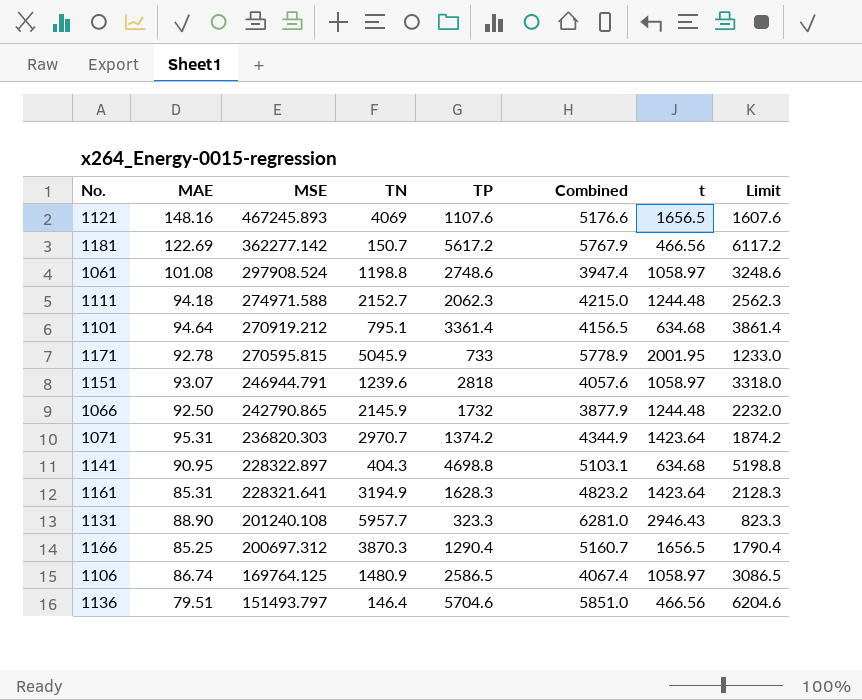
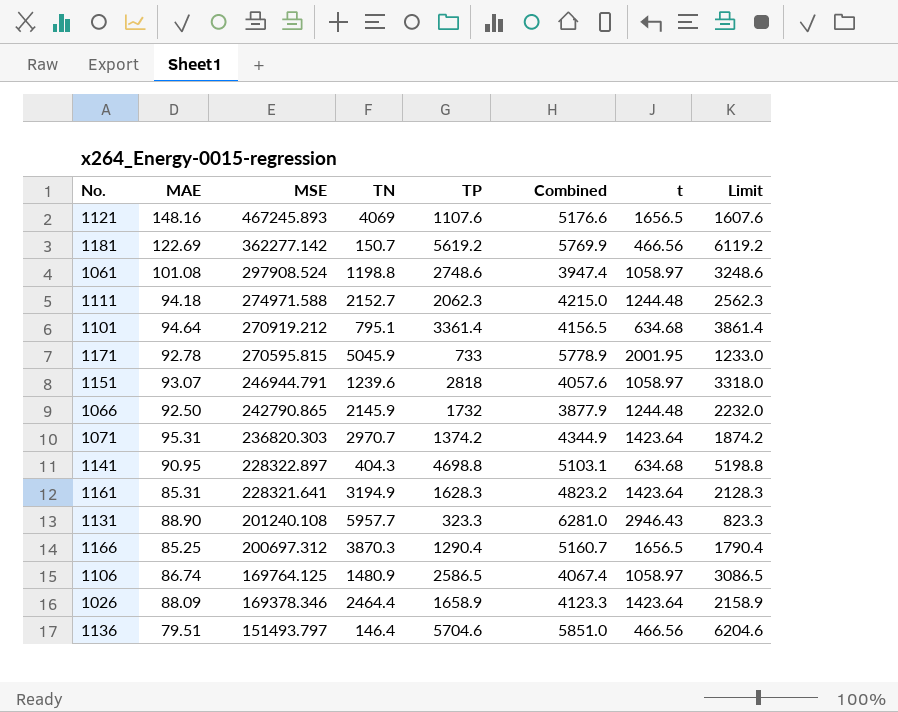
1181 | TP: 5617.2 -> 5619.2
1181 | Combined: 5767.9 -> 5769.9
1181 | Limit: 6117.2 -> 6119.2
row 1026: none -> 88.09 | 169378.346 | 2464.4 | 1658.9 | 4123.3 | 1423.64 | 2158.9

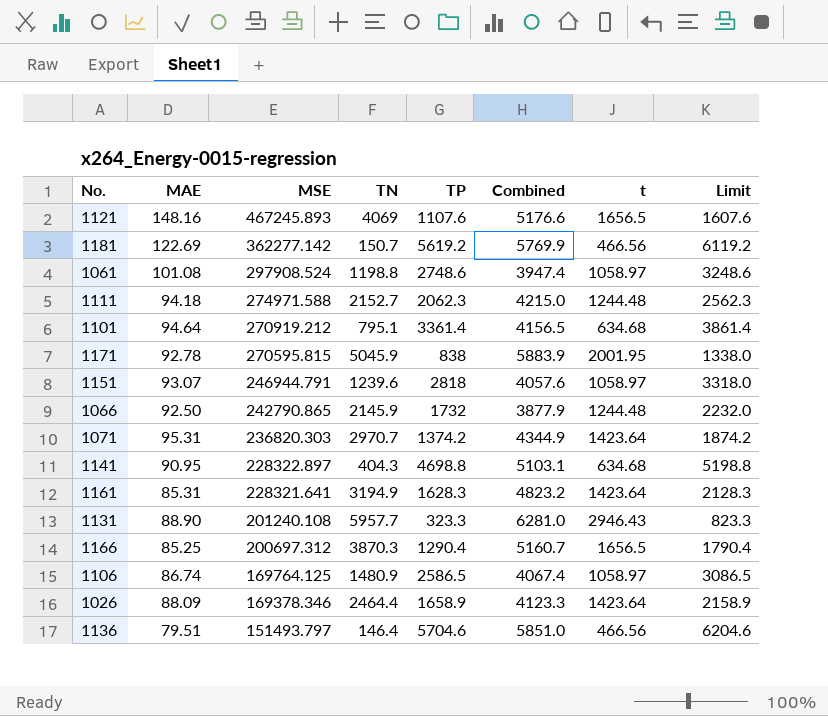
1171 | TP: 733 -> 838
1171 | Combined: 5778.9 -> 5883.9
1171 | Limit: 1233.0 -> 1338.0

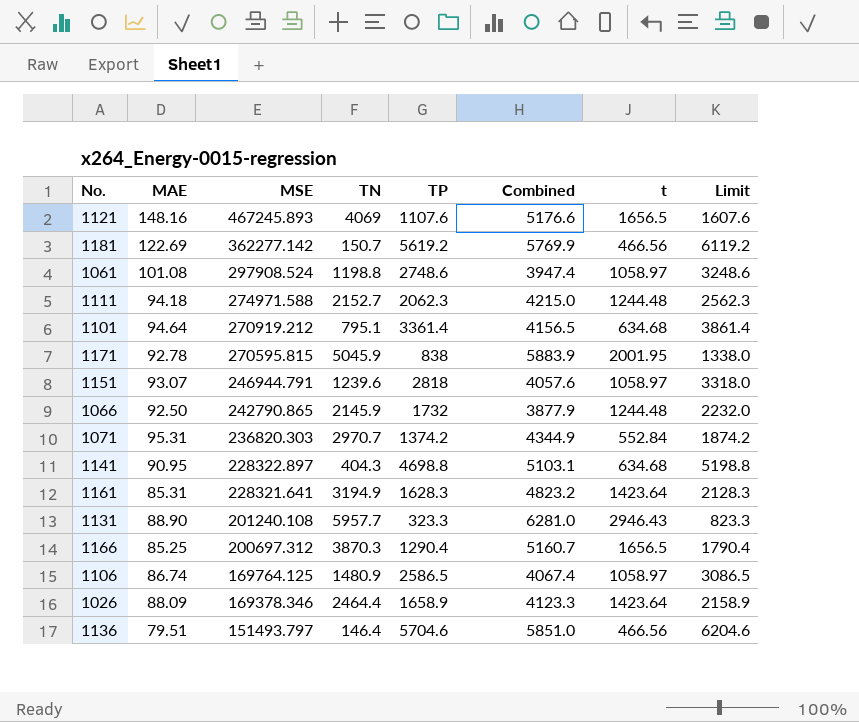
1071 | t: 1423.64 -> 552.84

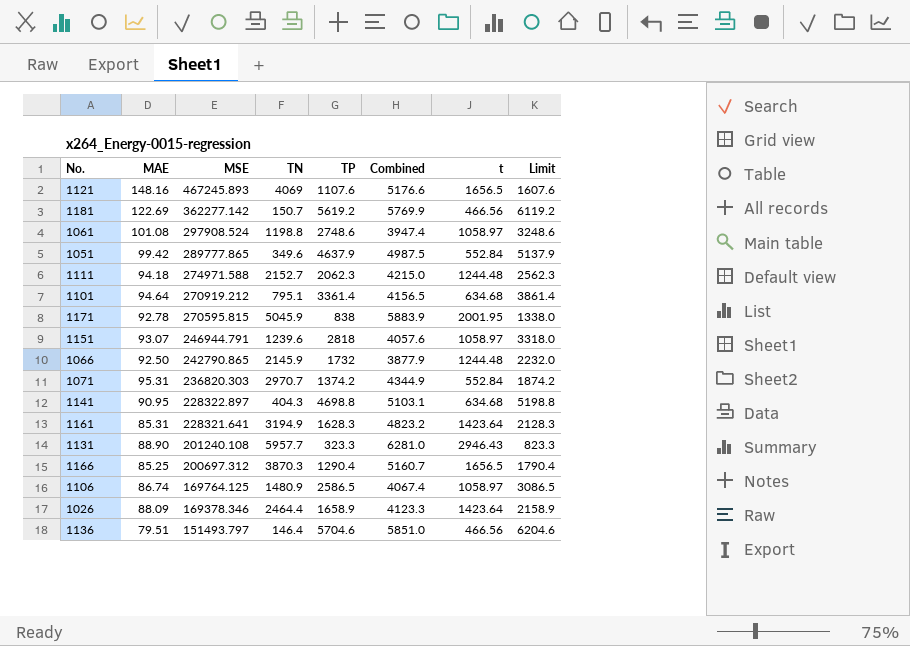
row 1051: none -> 99.42 | 289777.865 | 349.6 | 4637.9 | 4987.5 | 552.84 | 5137.9

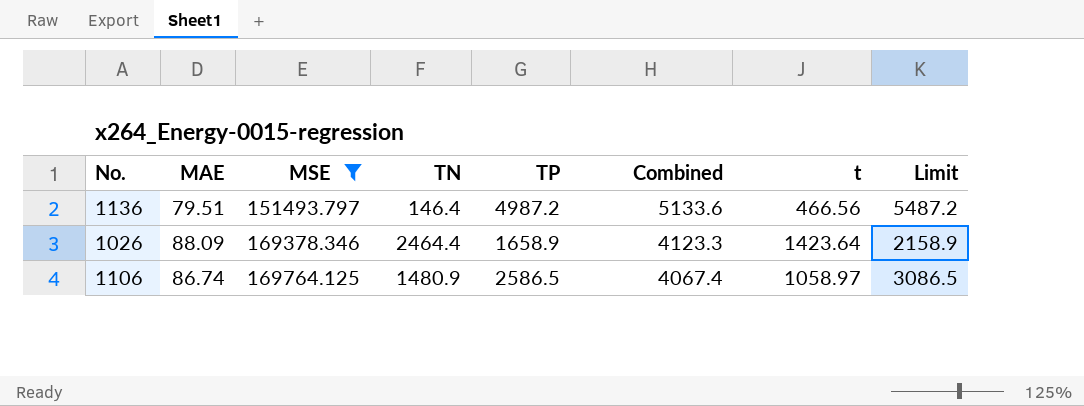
filter: none -> MSE <= 169764.125
row order: MSE descending -> MSE ascending
1136 | TP: 5704.6 -> 4987.2
1136 | Combined: 5851.0 -> 5133.6
1136 | Limit: 6204.6 -> 5487.2

